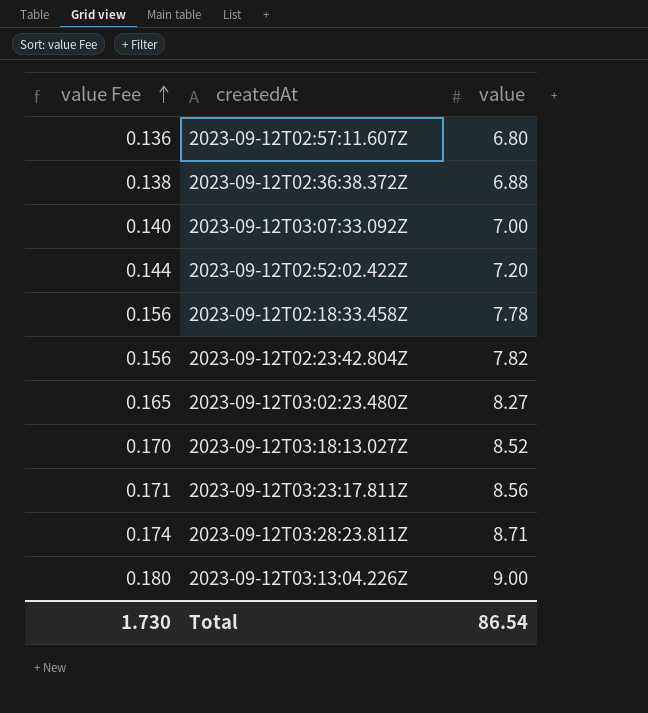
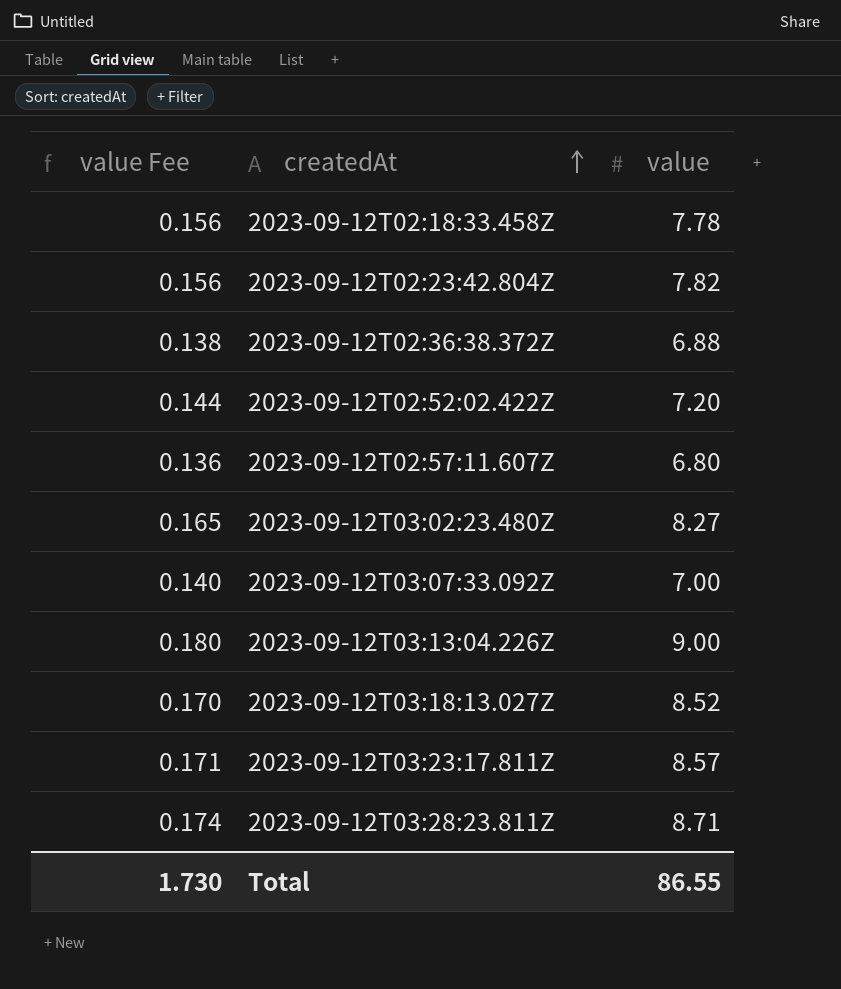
row order: value Fee ascending -> createdAt ascending
2023-09-12T03:23:17.811Z | value: 8.56 -> 8.57
Total | value: 86.54 -> 86.55

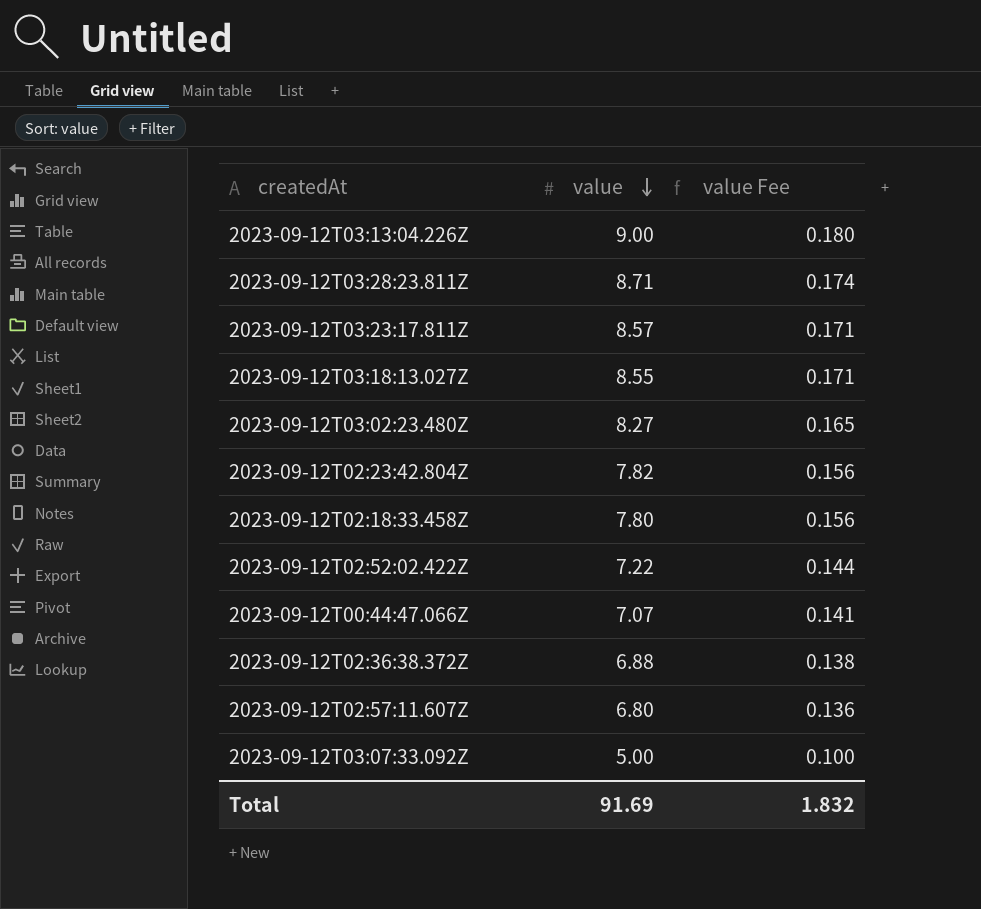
row order: createdAt ascending -> value descending
column value Fee | position: 1 -> 3
2023-09-12T03:18:13.027Z | value: 8.52 -> 8.55
2023-09-12T03:18:13.027Z | value Fee: 0.170 -> 0.171
2023-09-12T02:18:33.458Z | value: 7.78 -> 7.80
2023-09-12T02:52:02.422Z | value: 7.20 -> 7.22
row 2023-09-12T00:44:47.066Z: none -> 7.07 | 0.141
2023-09-12T03:07:33.092Z | value: 7.00 -> 5.00
2023-09-12T03:07:33.092Z | value Fee: 0.140 -> 0.100
Total | value: 86.55 -> 91.69
Total | value Fee: 1.730 -> 1.832

